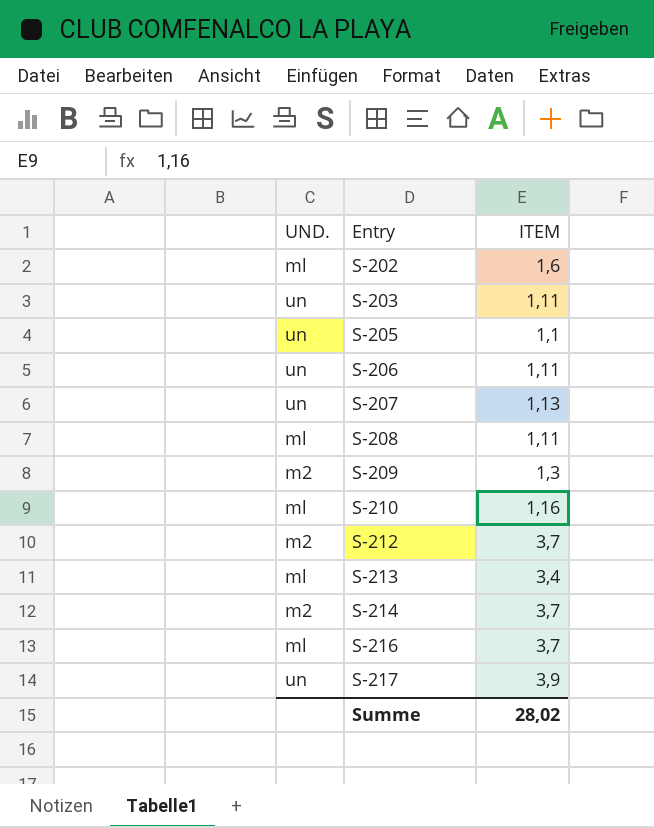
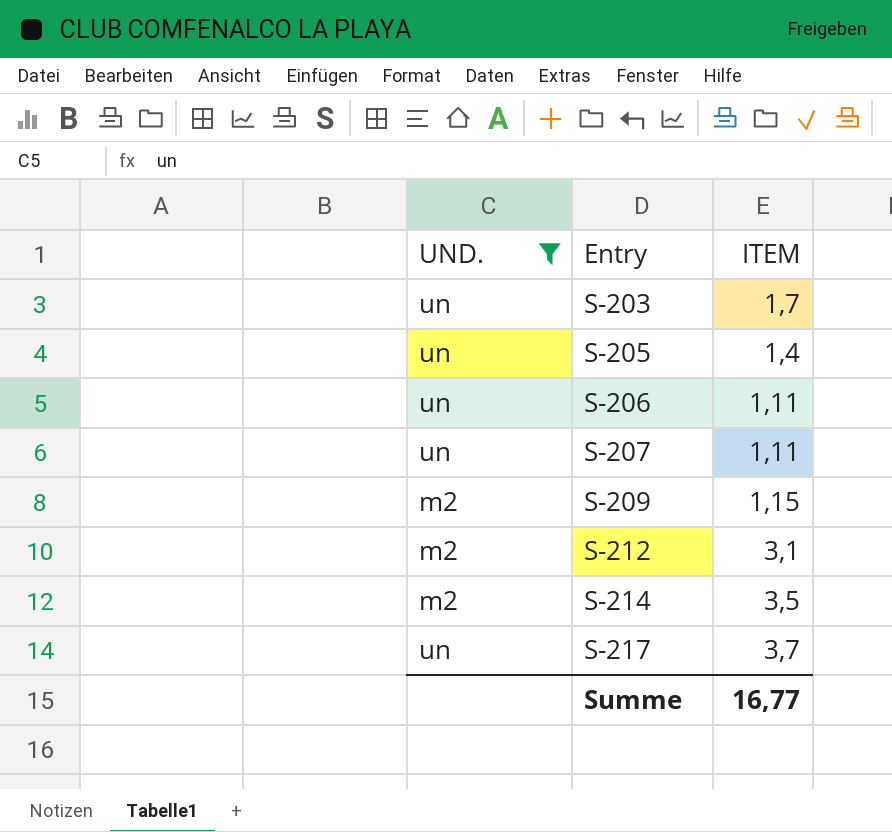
filter: none -> UND. != ml
S-203 | ITEM: 1,11 -> 1,7
S-205 | ITEM: 1,1 -> 1,4
S-207 | ITEM: 1,13 -> 1,11
S-209 | ITEM: 1,3 -> 1,15
S-212 | ITEM: 3,7 -> 3,1
S-214 | ITEM: 3,7 -> 3,5
S-217 | ITEM: 3,9 -> 3,7
Summe | ITEM: 28,02 -> 16,77

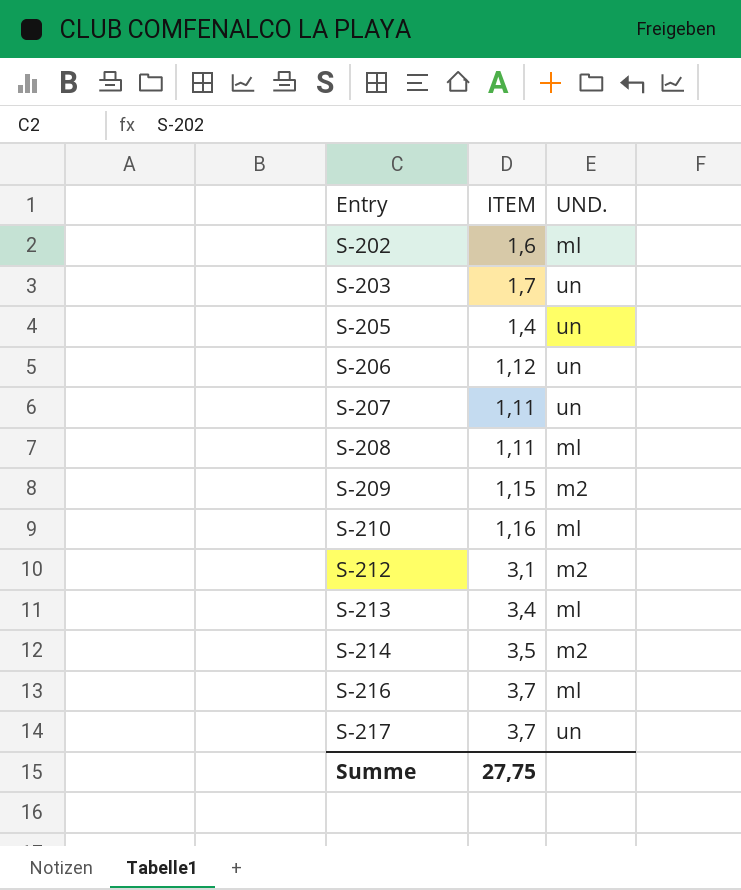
filter: UND. != ml -> none
column UND. | position: 1 -> 3
S-206 | ITEM: 1,11 -> 1,12
Summe | ITEM: 16,77 -> 27,75

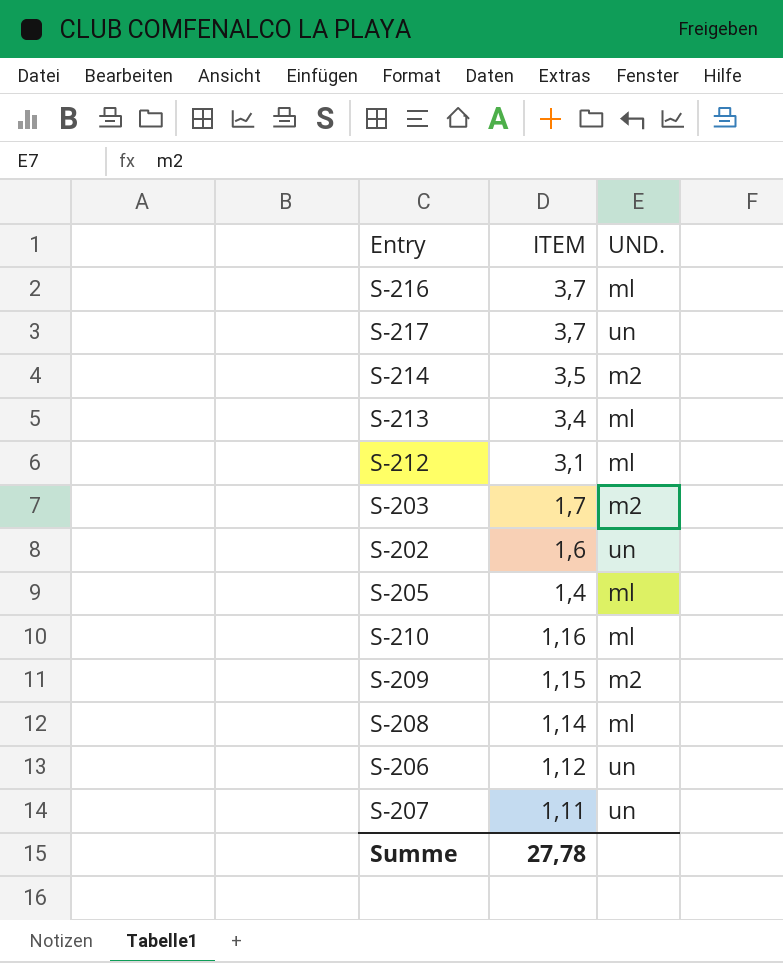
row order: Entry ascending -> ITEM descending
S-212 | UND.: m2 -> ml
S-203 | UND.: un -> m2
S-202 | UND.: ml -> un
S-205 | UND.: un -> ml
S-208 | ITEM: 1,11 -> 1,14
Summe | ITEM: 27,75 -> 27,78

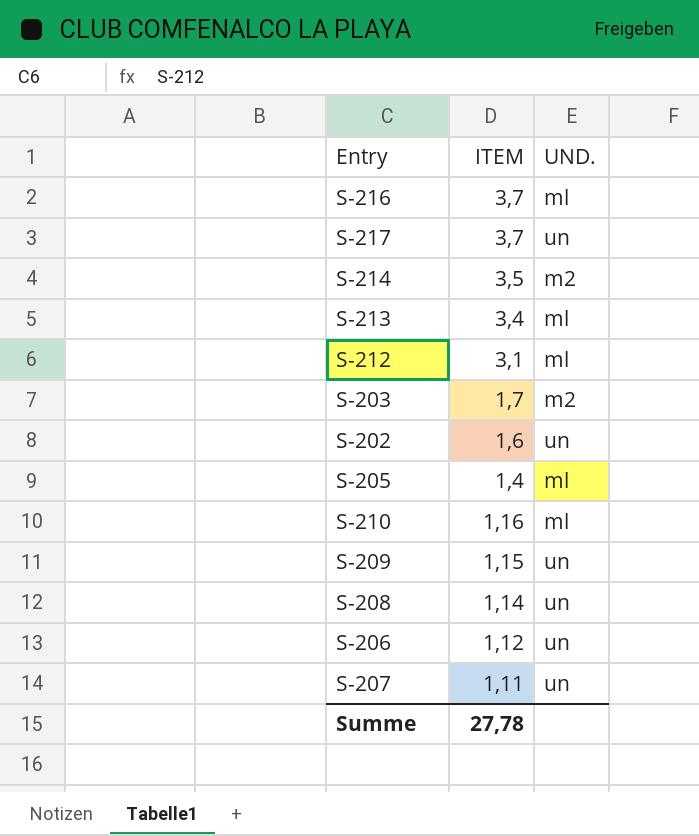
S-209 | UND.: m2 -> un
S-208 | UND.: ml -> un

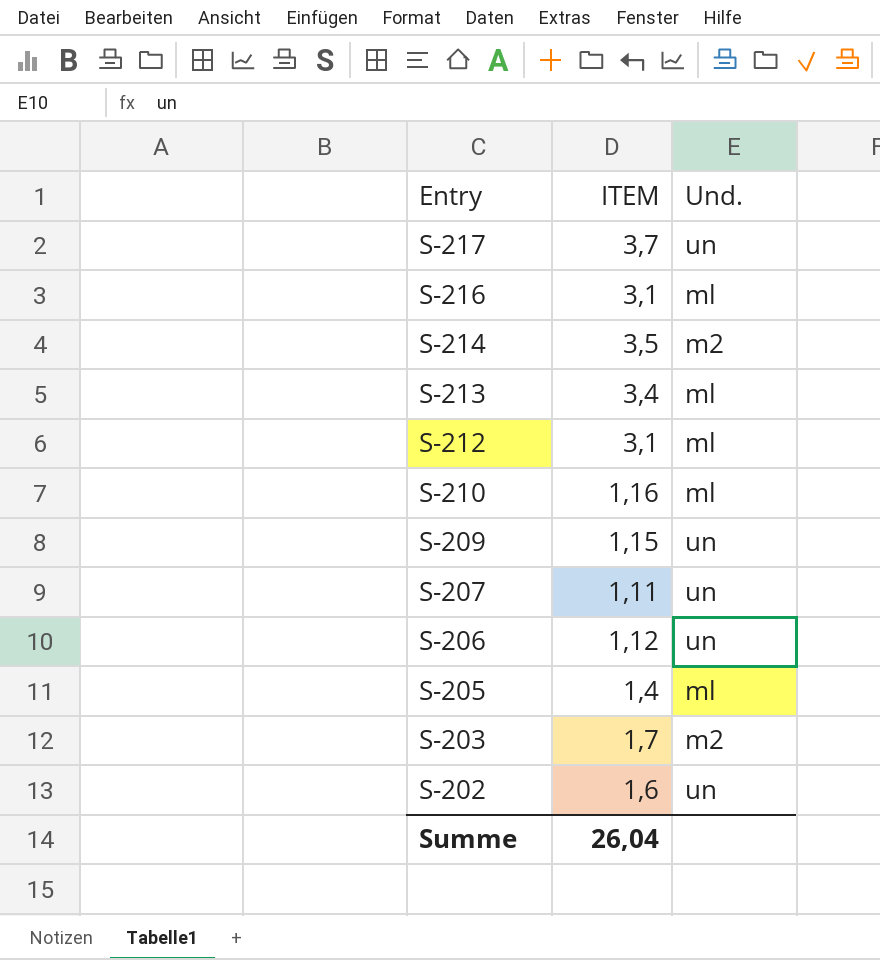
row order: ITEM descending -> Entry descending
column name: UND. -> Und.
row S-208: 1,14 | un -> none
S-216 | ITEM: 3,7 -> 3,1
Summe | ITEM: 27,78 -> 26,04

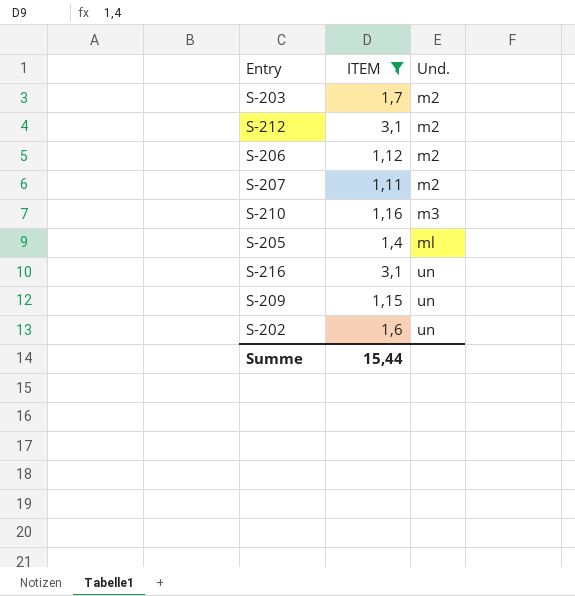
filter: none -> ITEM <= 3,1
row order: Entry descending -> Und. ascending
S-212 | Und.: ml -> m2
S-206 | Und.: un -> m2
S-207 | Und.: un -> m2
S-210 | Und.: ml -> m3
S-216 | Und.: ml -> un
Summe | ITEM: 26,04 -> 15,44

